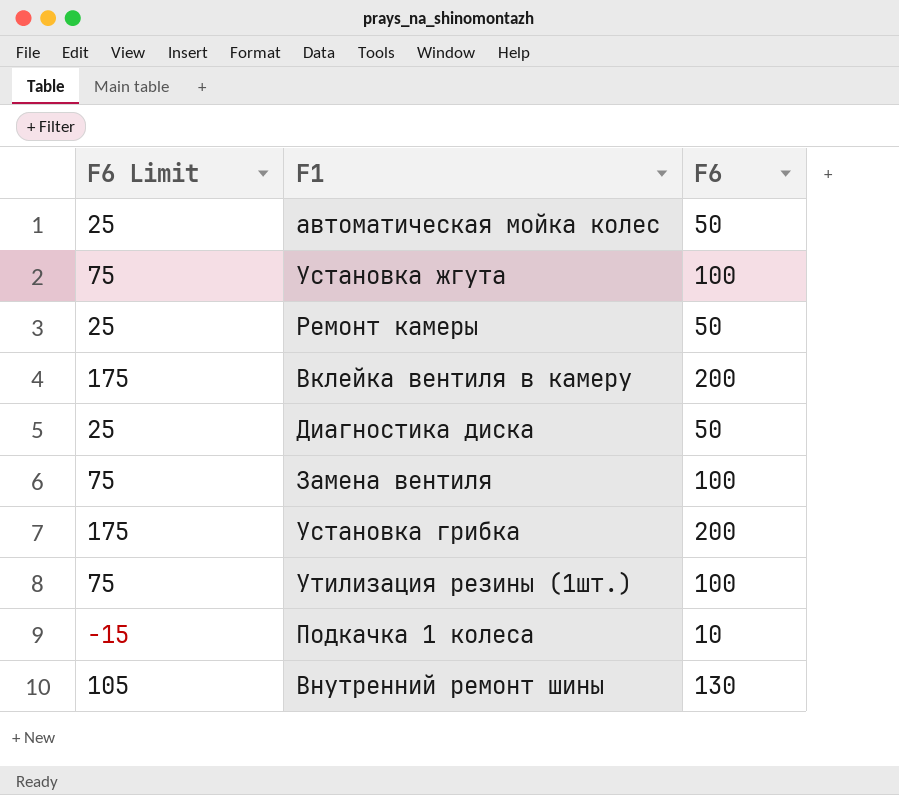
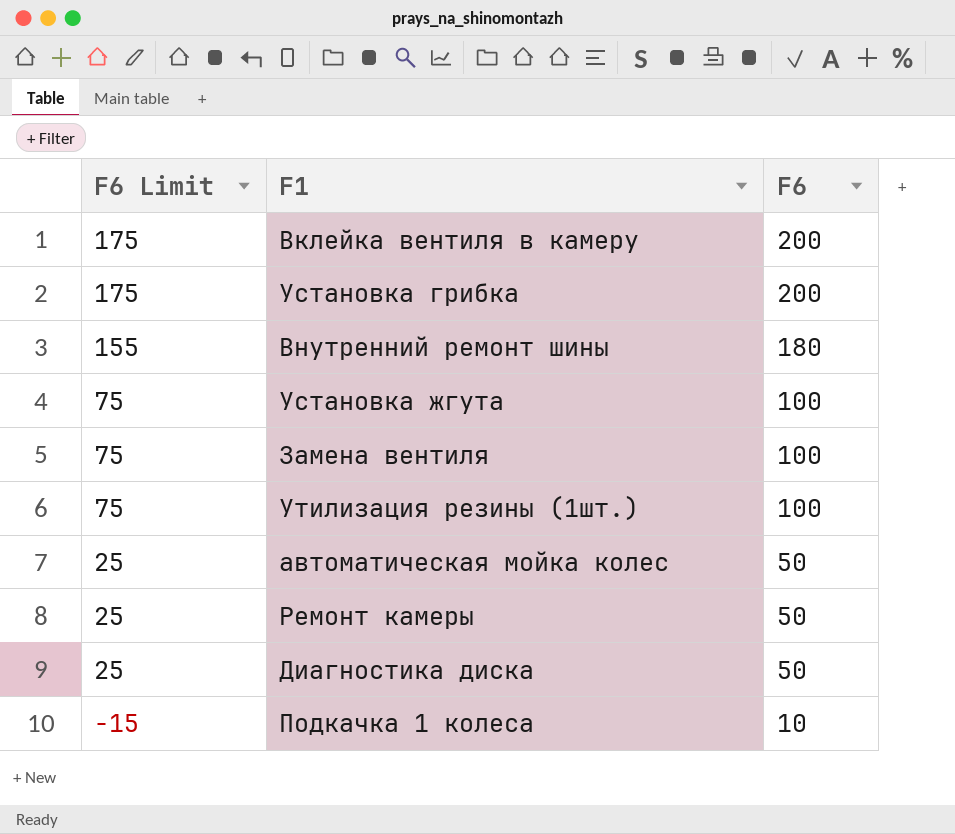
row order: none -> F6 Limit descending
Внутренний ремонт шины | F6 Limit: 105 -> 155
Внутренний ремонт шины | F6: 130 -> 180

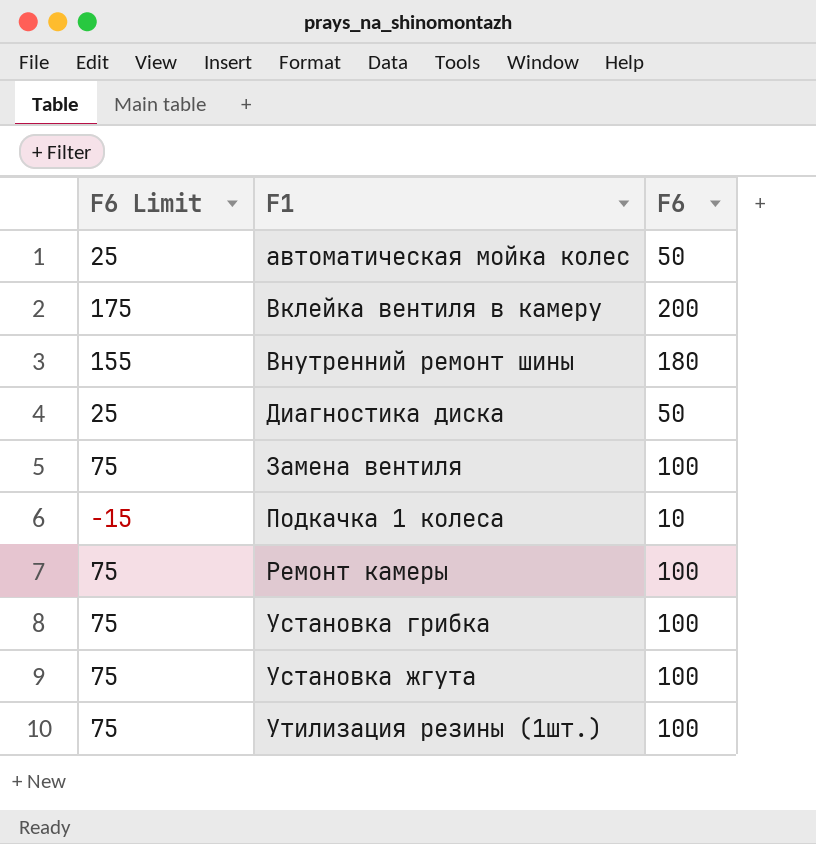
row order: F6 Limit descending -> F1 ascending
Ремонт камеры | F6 Limit: 25 -> 75
Ремонт камеры | F6: 50 -> 100
Установка грибка | F6 Limit: 175 -> 75
Установка грибка | F6: 200 -> 100

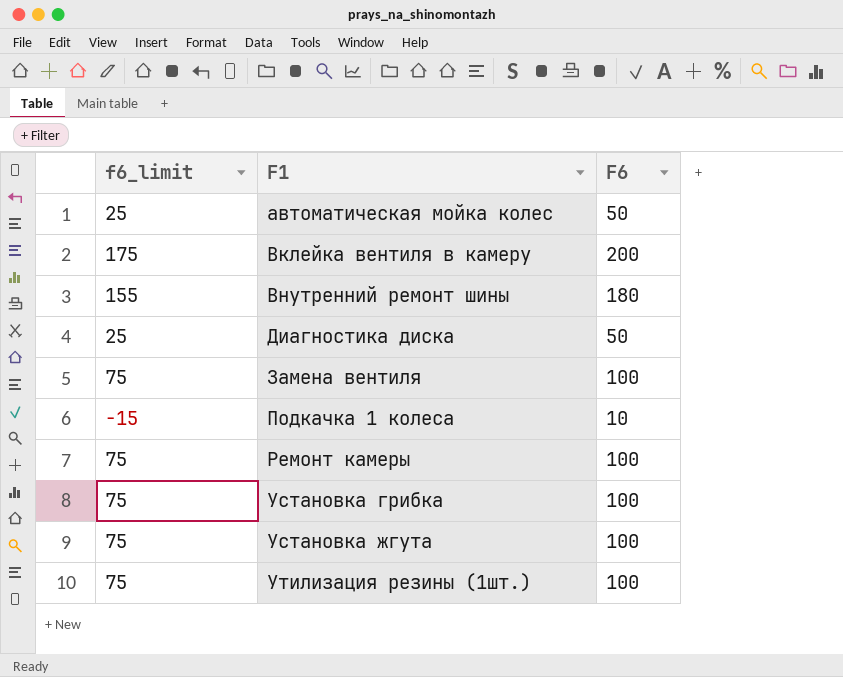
column name: F6 Limit -> f6_limit

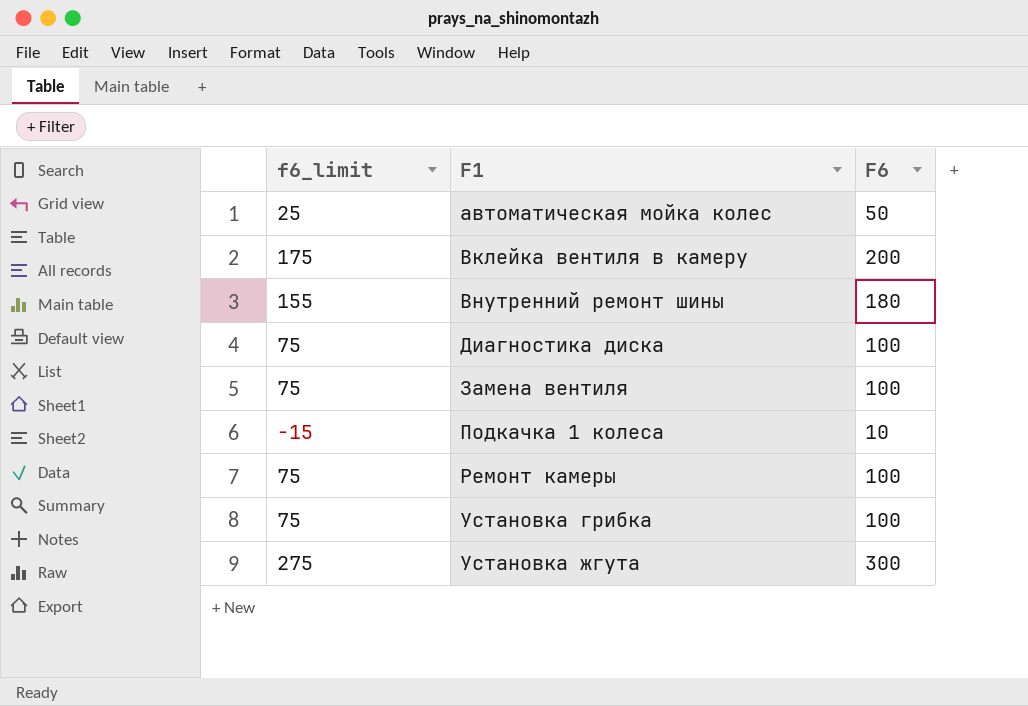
row Утилизация резины (1шт.): 75 | 100 -> none
Диагностика диска | f6_limit: 25 -> 75
Диагностика диска | F6: 50 -> 100
Установка жгута | f6_limit: 75 -> 275
Установка жгута | F6: 100 -> 300

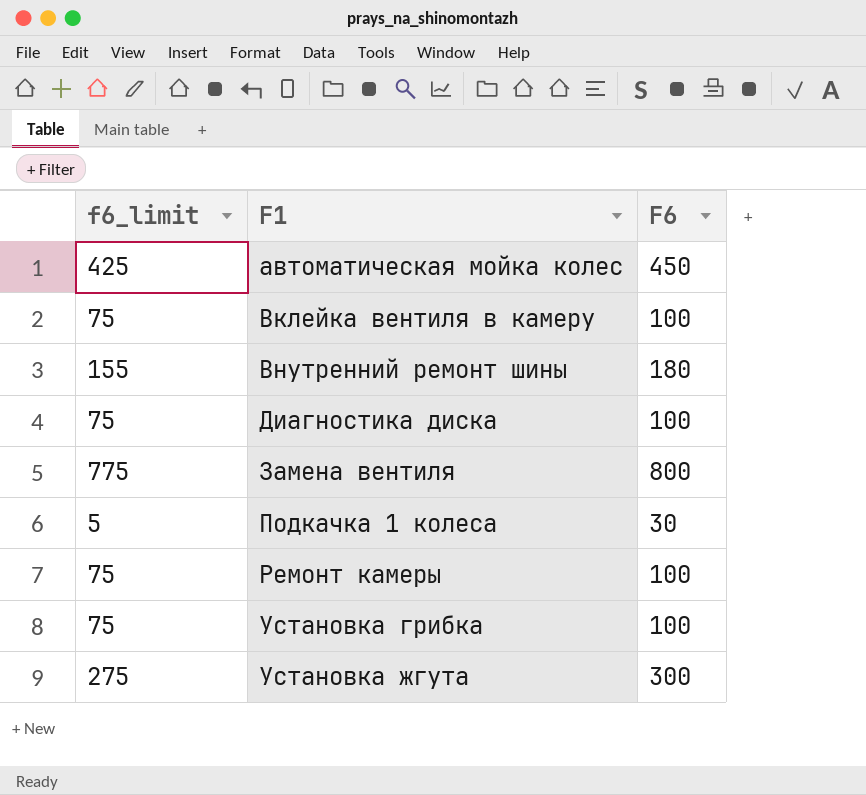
автоматическая мойка колес | f6_limit: 25 -> 425
автоматическая мойка колес | F6: 50 -> 450
Вклейка вентиля в камеру | f6_limit: 175 -> 75
Вклейка вентиля в камеру | F6: 200 -> 100
Замена вентиля | f6_limit: 75 -> 775
Замена вентиля | F6: 100 -> 800
Подкачка 1 колеса | f6_limit: -15 -> 5
Подкачка 1 колеса | F6: 10 -> 30

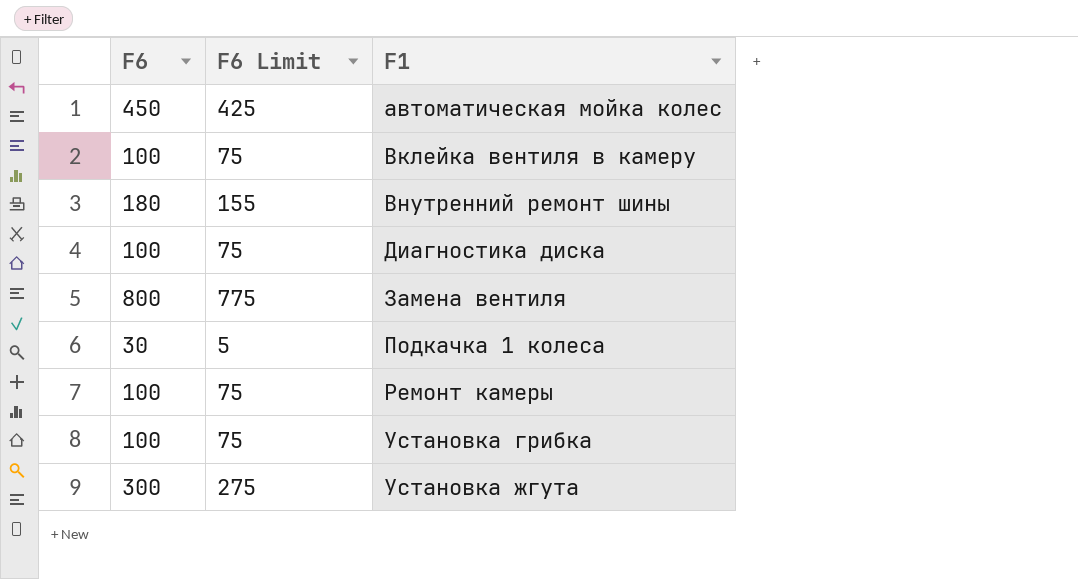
column F6 | position: 3 -> 1
column name: f6_limit -> F6 Limit

